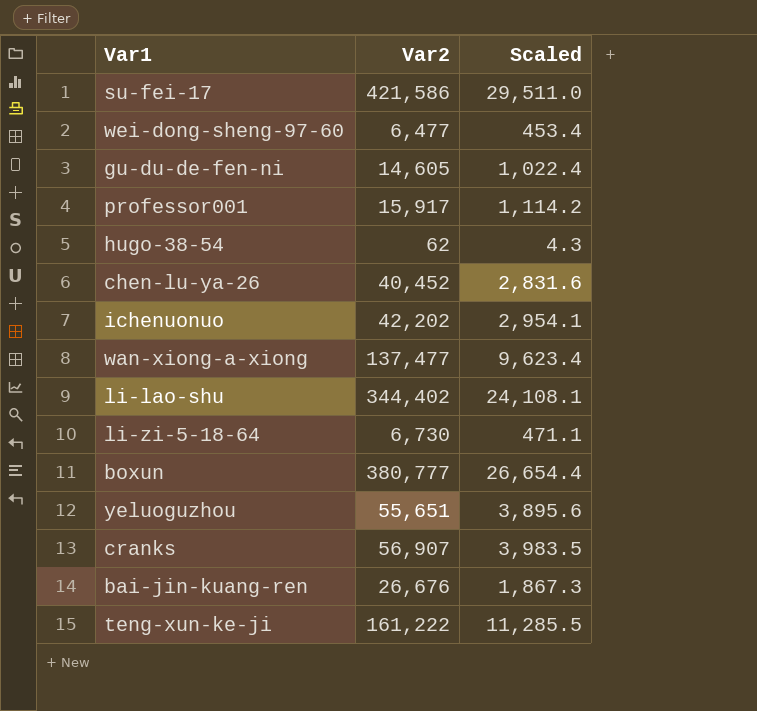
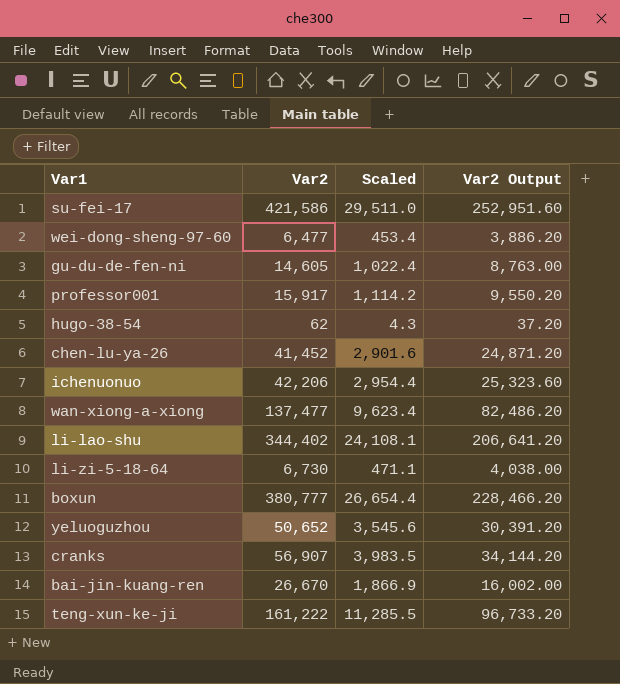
column Var2 Output | formula: none -> [Var2] * 0.6
chen-lu-ya-26 | Var2: 40,452 -> 41,452
chen-lu-ya-26 | Scaled: 2,831.6 -> 2,901.6
ichenuonuo | Var2: 42,202 -> 42,206
ichenuonuo | Scaled: 2,954.1 -> 2,954.4
yeluoguzhou | Var2: 55,651 -> 50,652
yeluoguzhou | Scaled: 3,895.6 -> 3,545.6
bai-jin-kuang-ren | Var2: 26,676 -> 26,670
bai-jin-kuang-ren | Scaled: 1,867.3 -> 1,866.9

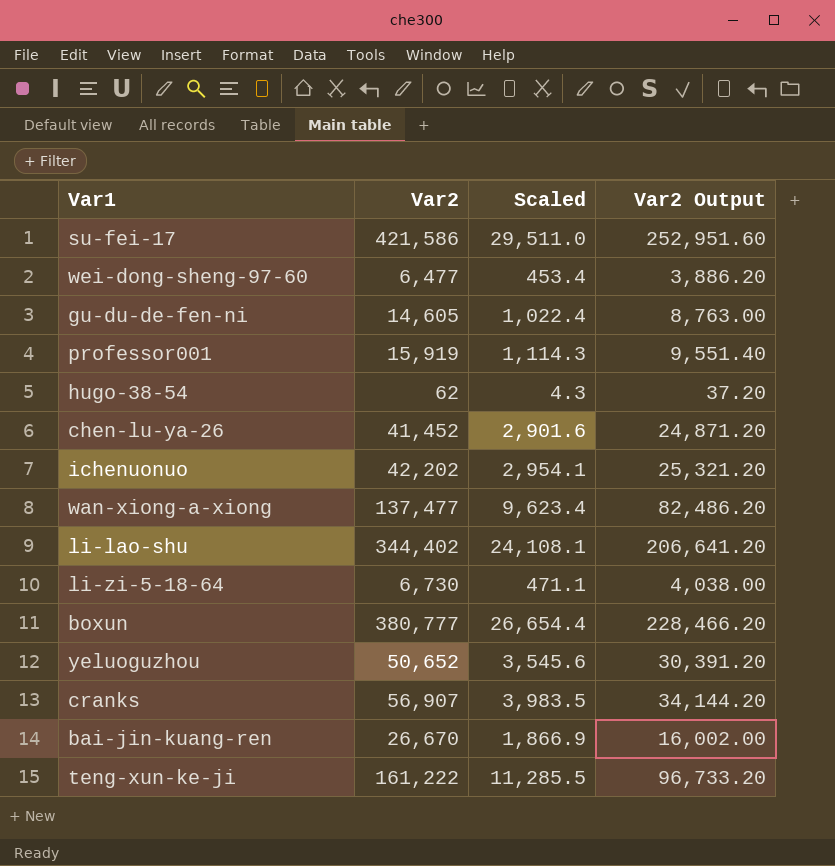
professor001 | Var2: 15,917 -> 15,919
professor001 | Scaled: 1,114.2 -> 1,114.3
professor001 | Var2 Output: 9,550.20 -> 9,551.40
ichenuonuo | Var2: 42,206 -> 42,202
ichenuonuo | Scaled: 2,954.4 -> 2,954.1
ichenuonuo | Var2 Output: 25,323.60 -> 25,321.20

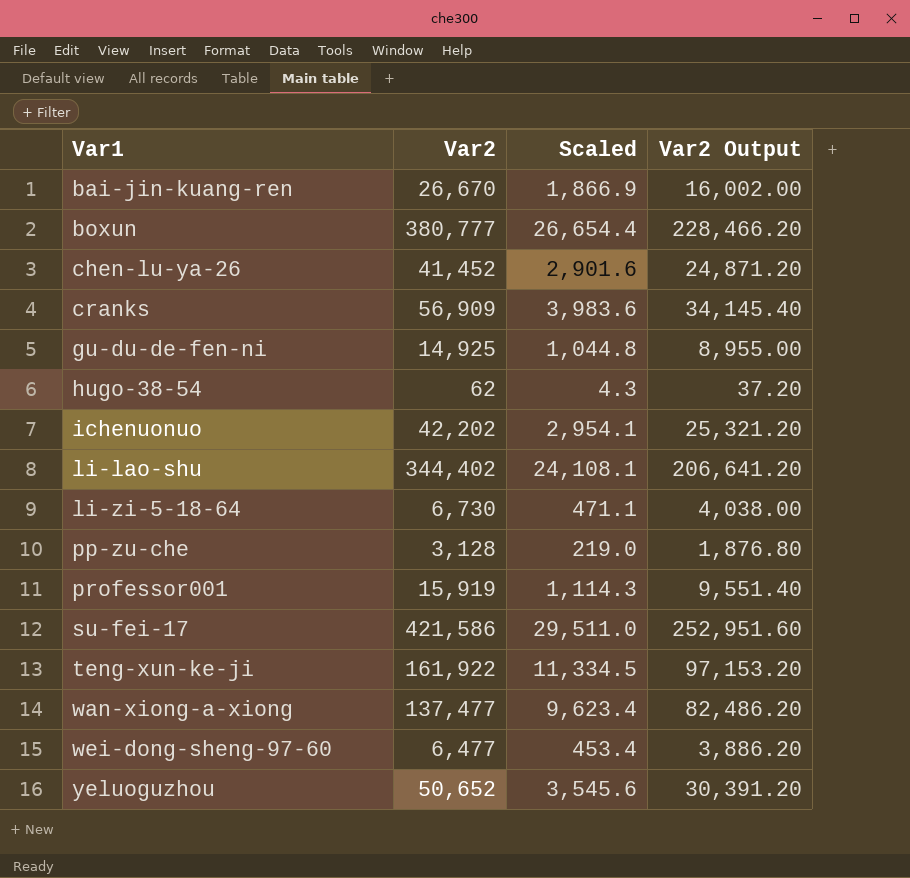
row order: none -> Var1 ascending
cranks | Var2: 56,907 -> 56,909
cranks | Scaled: 3,983.5 -> 3,983.6
cranks | Var2 Output: 34,144.20 -> 34,145.40
gu-du-de-fen-ni | Var2: 14,605 -> 14,925
gu-du-de-fen-ni | Scaled: 1,022.4 -> 1,044.8
gu-du-de-fen-ni | Var2 Output: 8,763.00 -> 8,955.00
row pp-zu-che: none -> 3,128 | 219.0 | 1,876.80
teng-xun-ke-ji | Var2: 161,222 -> 161,922
teng-xun-ke-ji | Scaled: 11,285.5 -> 11,334.5
teng-xun-ke-ji | Var2 Output: 96,733.20 -> 97,153.20

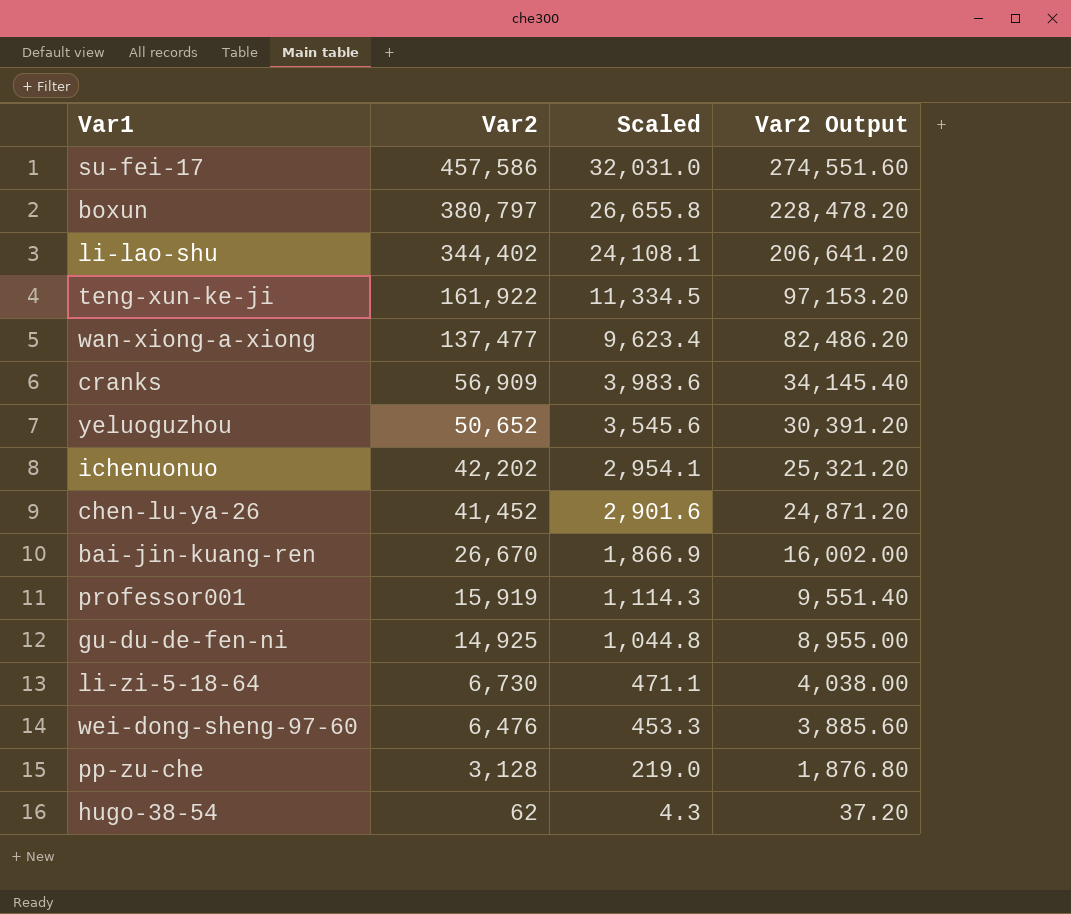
row order: Var1 ascending -> Var2 descending
su-fei-17 | Var2: 421,586 -> 457,586
su-fei-17 | Scaled: 29,511.0 -> 32,031.0
su-fei-17 | Var2 Output: 252,951.60 -> 274,551.60
boxun | Var2: 380,777 -> 380,797
boxun | Scaled: 26,654.4 -> 26,655.8
boxun | Var2 Output: 228,466.20 -> 228,478.20
wei-dong-sheng-97-60 | Var2: 6,477 -> 6,476
wei-dong-sheng-97-60 | Scaled: 453.4 -> 453.3
wei-dong-sheng-97-60 | Var2 Output: 3,886.20 -> 3,885.60

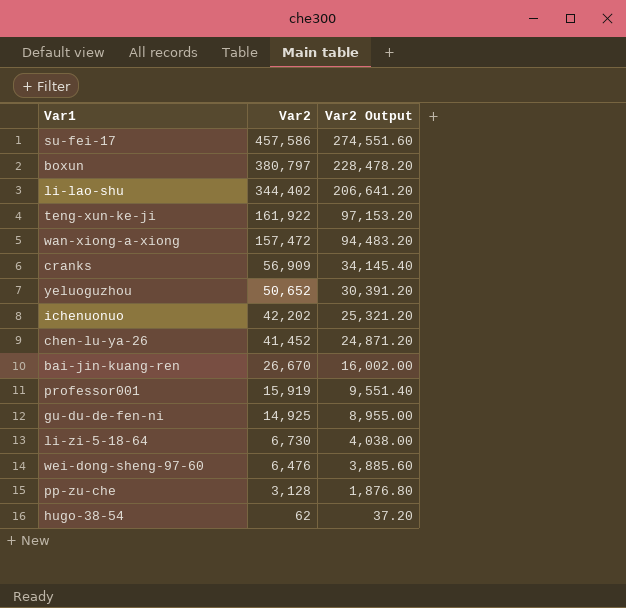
column Scaled | formula: [Var2] * 0.07 -> none
wan-xiong-a-xiong | Var2: 137,477 -> 157,472
wan-xiong-a-xiong | Var2 Output: 82,486.20 -> 94,483.20

